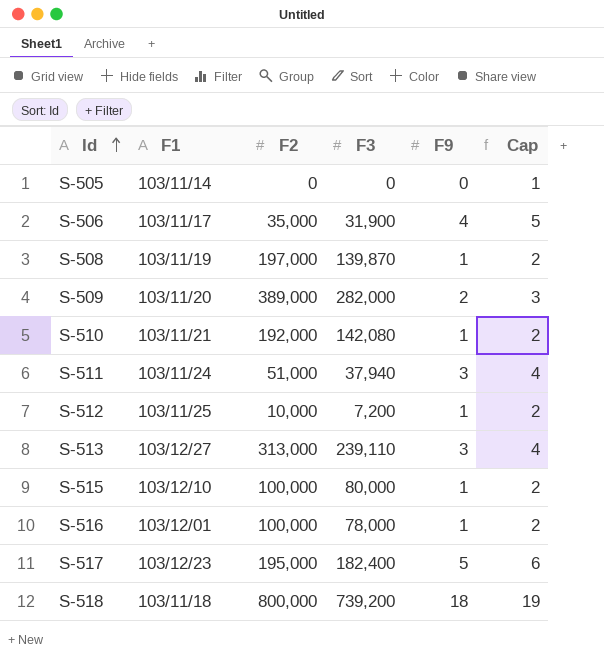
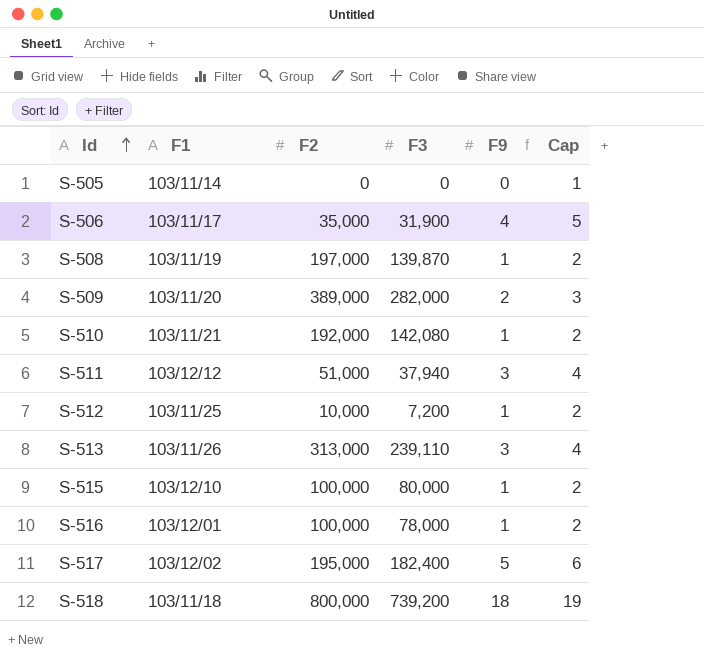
S-511 | F1: 103/11/24 -> 103/12/12
S-513 | F1: 103/12/27 -> 103/11/26
S-517 | F1: 103/12/23 -> 103/12/02

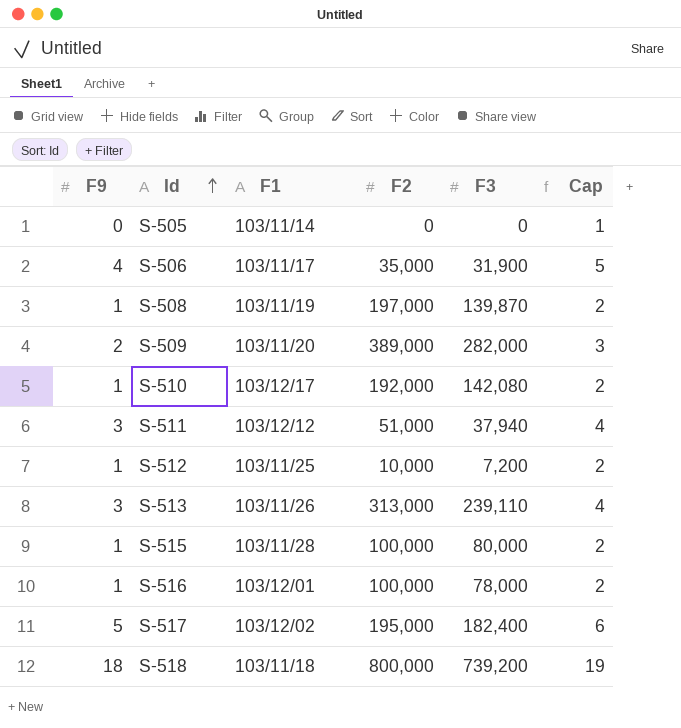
column F9 | position: 5 -> 1
S-510 | F1: 103/11/21 -> 103/12/17
S-515 | F1: 103/12/10 -> 103/11/28

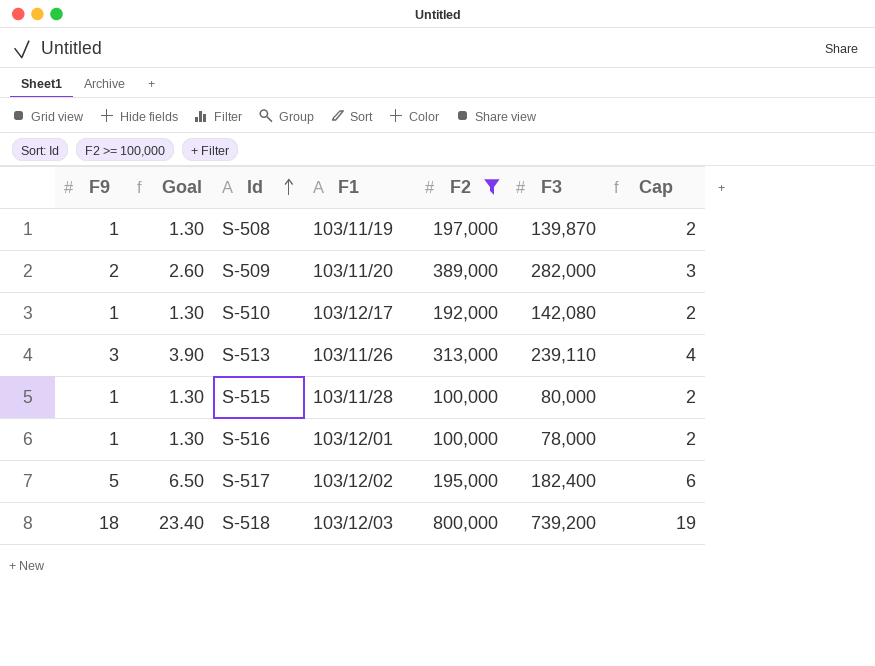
filter: none -> F2 >= 100,000
column Goal | formula: none -> [F9] * 1.3
S-518 | F1: 103/11/18 -> 103/12/03

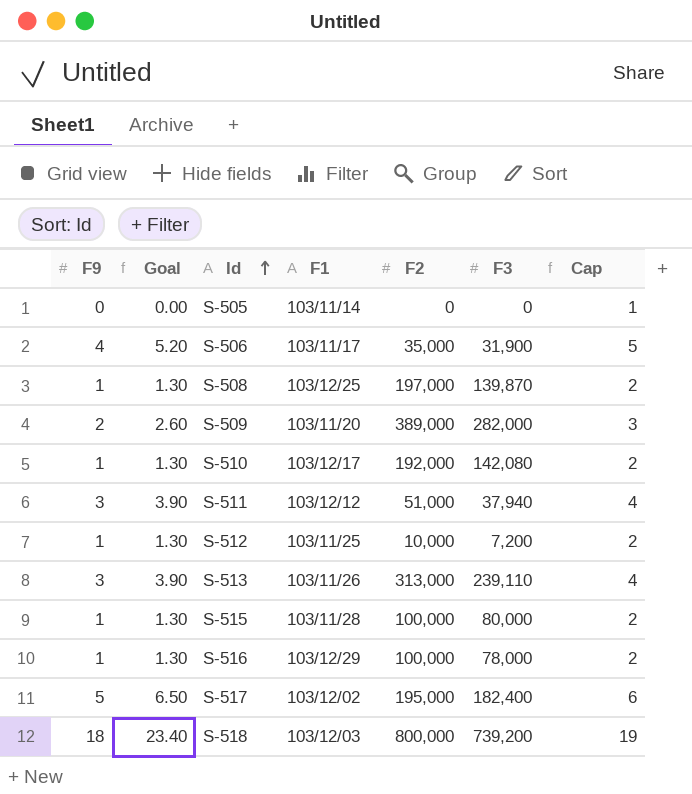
filter: F2 >= 100,000 -> none
S-508 | F1: 103/11/19 -> 103/12/25
S-516 | F1: 103/12/01 -> 103/12/29

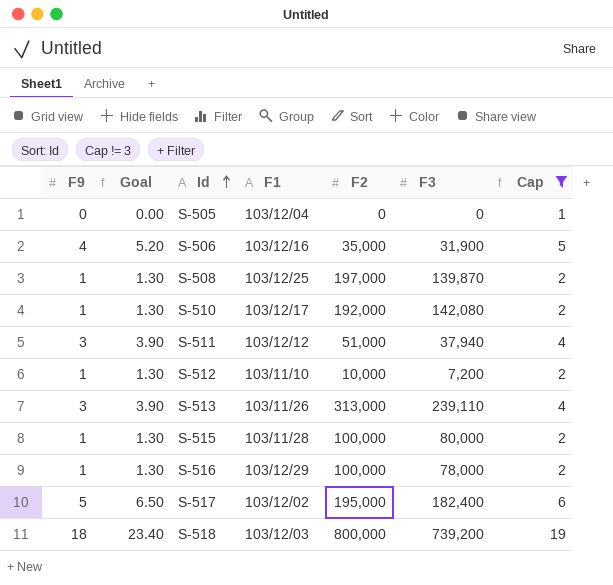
filter: none -> Cap != 3
S-505 | F1: 103/11/14 -> 103/12/04
S-506 | F1: 103/11/17 -> 103/12/16
S-512 | F1: 103/11/25 -> 103/11/10

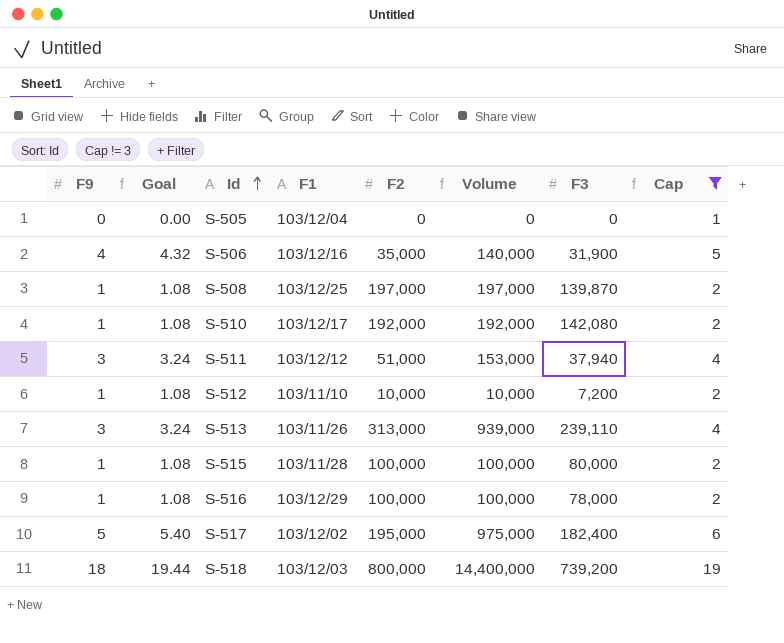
column Goal | formula: [F9] * 1.3 -> [F9] * 1.08
column Volume | formula: none -> [F9] * [F2]

